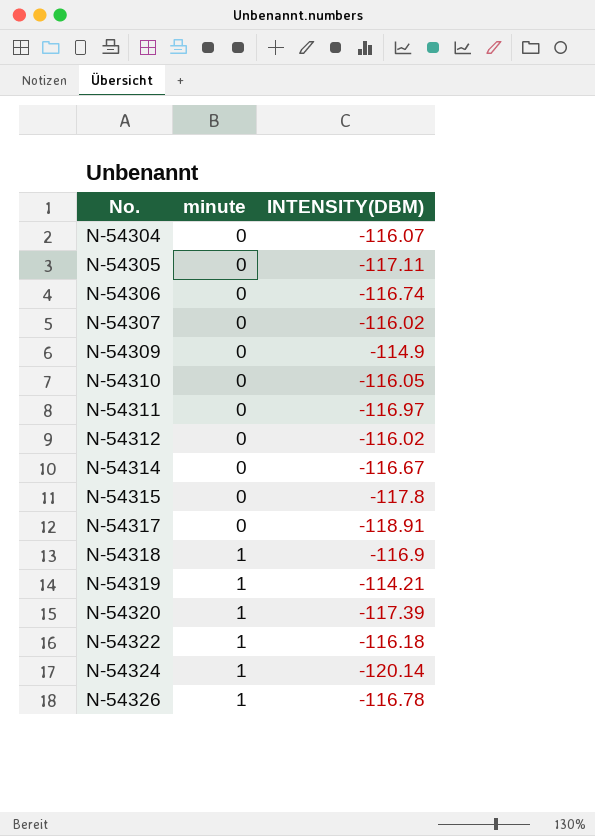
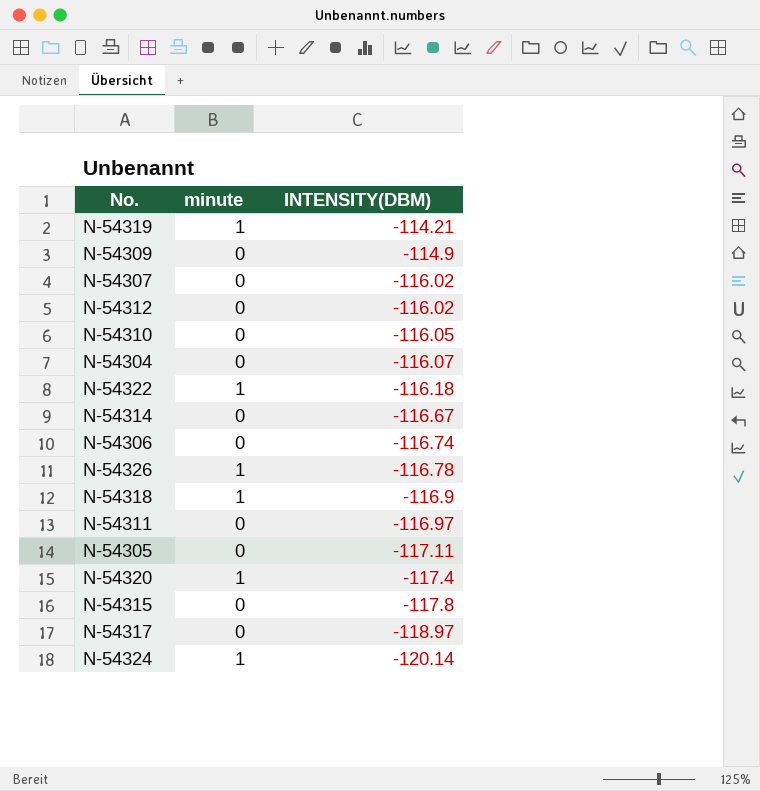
row order: No. ascending -> INTENSITY(DBM) descending
N-54320 | INTENSITY(DBM): -117.39 -> -117.4
N-54317 | INTENSITY(DBM): -118.91 -> -118.97

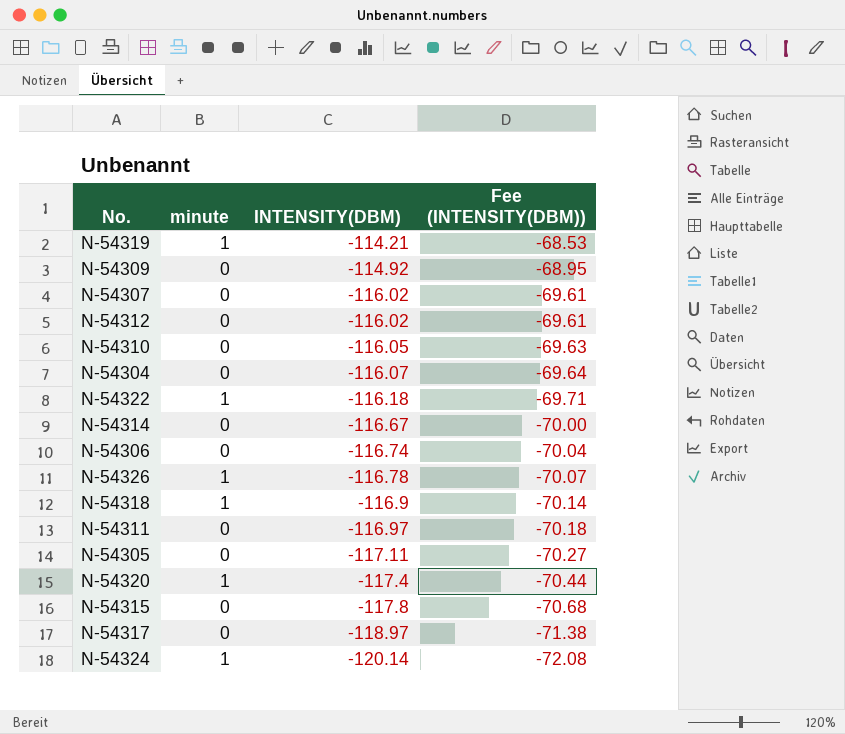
column Fee (INTENSITY(DBM)) | formula: none -> [INTENSITY(DBM)] * 0.6
N-54309 | INTENSITY(DBM): -114.9 -> -114.92

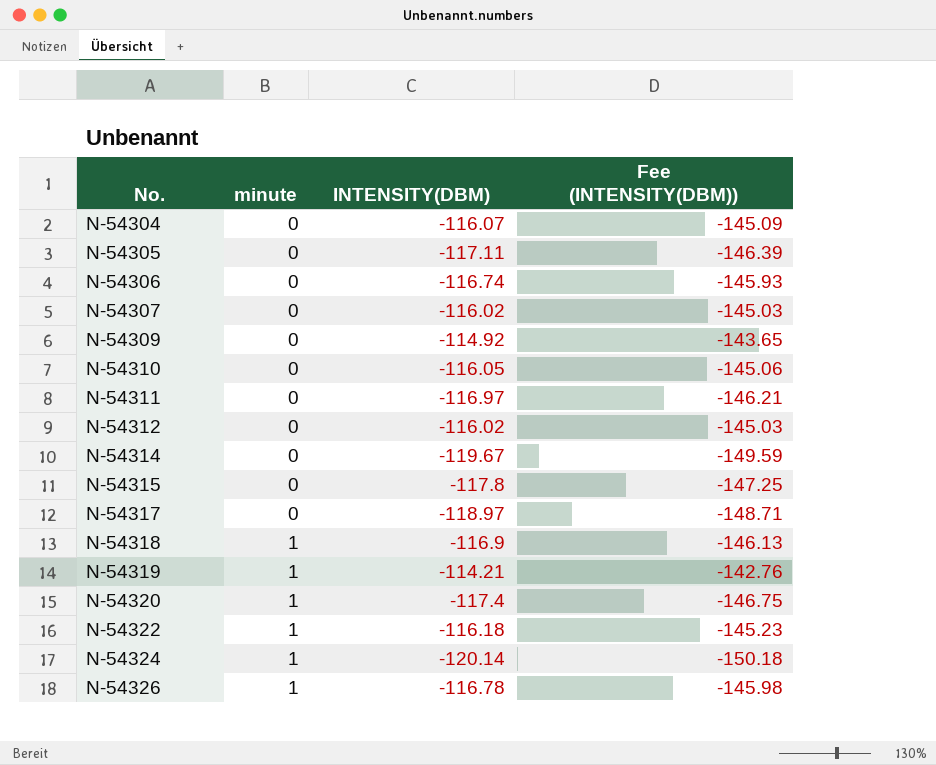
row order: INTENSITY(DBM) descending -> No. ascending
column Fee (INTENSITY(DBM)) | formula: [INTENSITY(DBM)] * 0.6 -> [INTENSITY(DBM)] * 1.25
N-54314 | INTENSITY(DBM): -116.67 -> -119.67

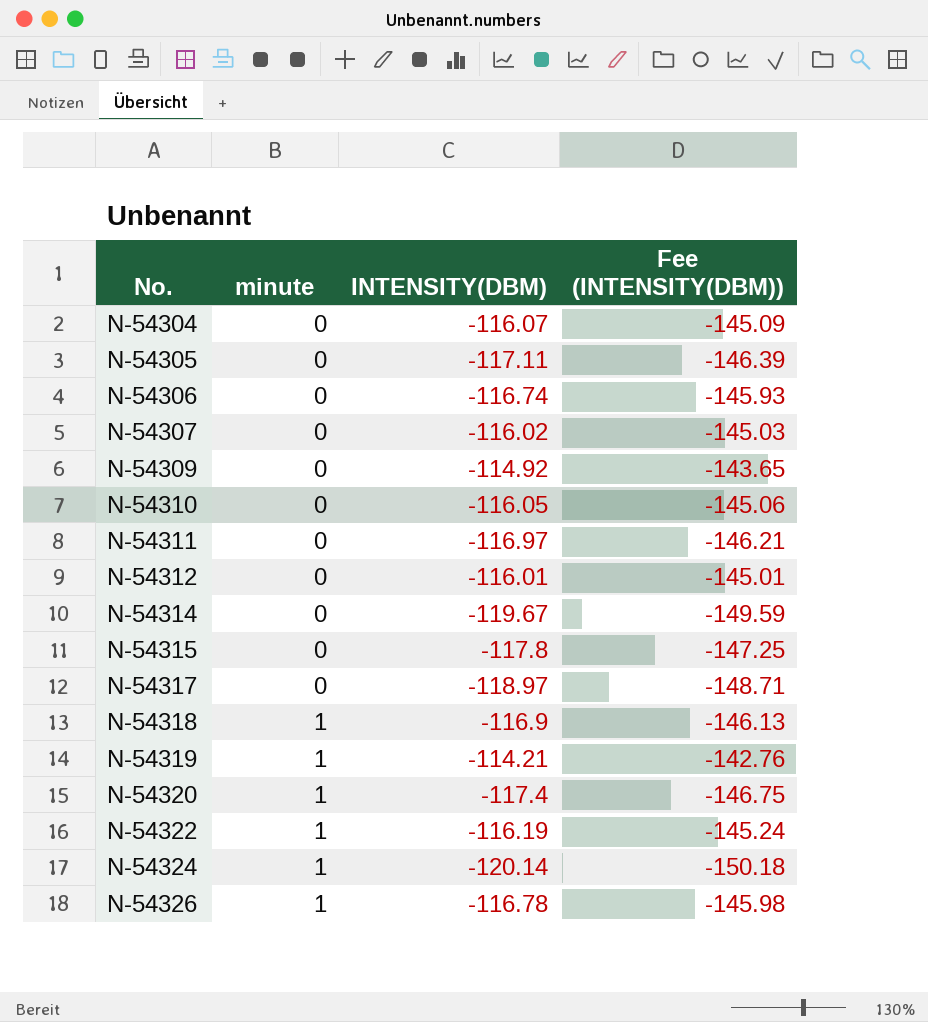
N-54312 | INTENSITY(DBM): -116.02 -> -116.01
N-54312 | Fee (INTENSITY(DBM)): -145.03 -> -145.01
N-54322 | INTENSITY(DBM): -116.18 -> -116.19
N-54322 | Fee (INTENSITY(DBM)): -145.23 -> -145.24

